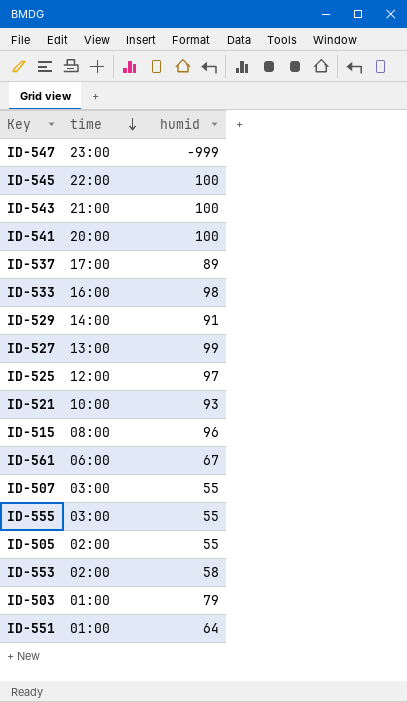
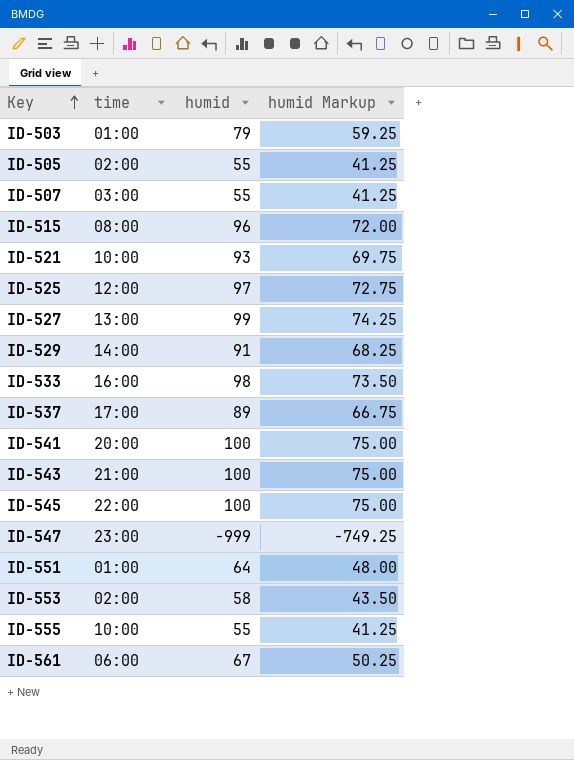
row order: time descending -> Key ascending
column humid Markup | formula: none -> [humid] * 0.75
ID-555 | time: 03:00 -> 10:00

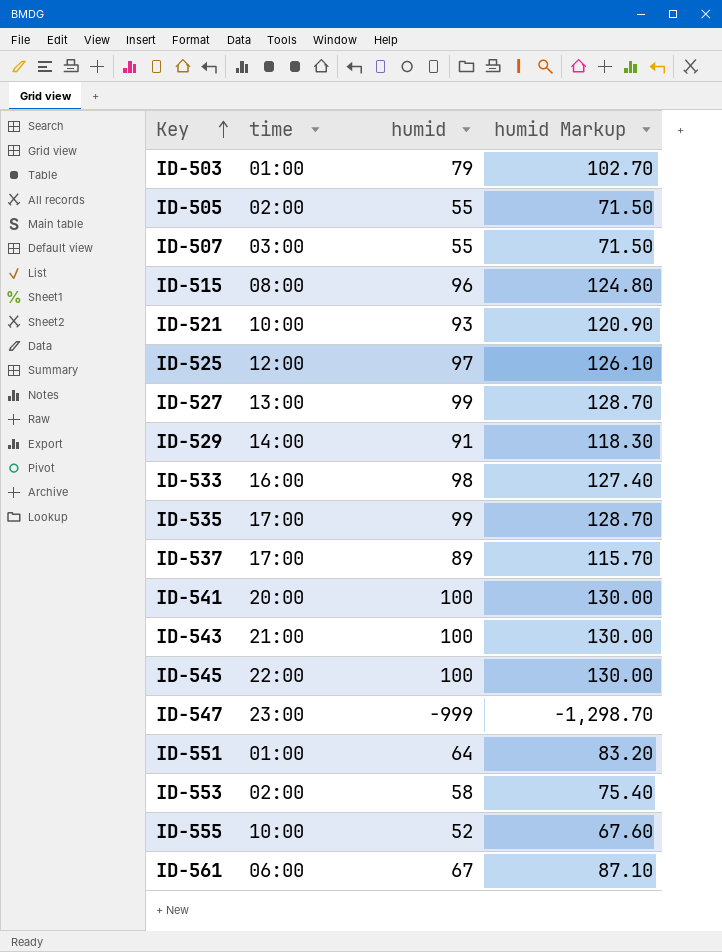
column humid Markup | formula: [humid] * 0.75 -> [humid] * 1.3
row ID-535: none -> 17:00 | 99 | 128.70
ID-555 | humid: 55 -> 52

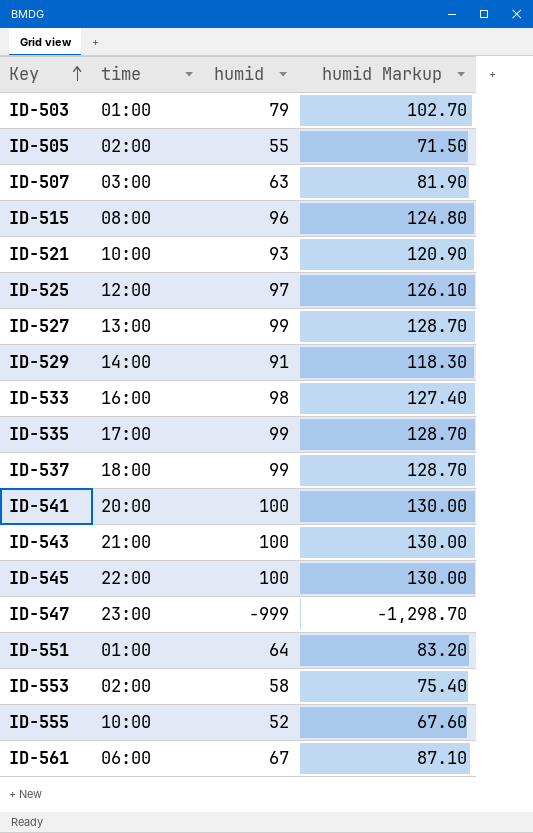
ID-507 | humid: 55 -> 63
ID-507 | humid Markup: 71.50 -> 81.90
ID-537 | time: 17:00 -> 18:00
ID-537 | humid: 89 -> 99
ID-537 | humid Markup: 115.70 -> 128.70

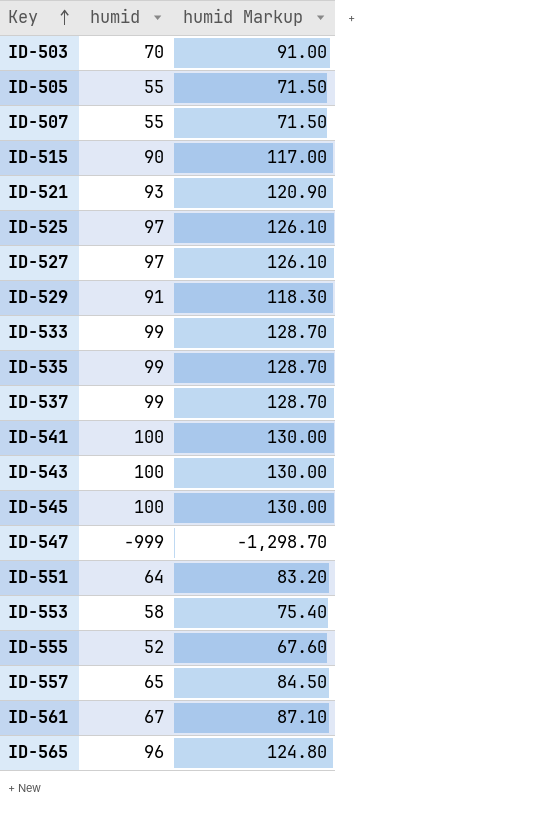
column time | position: 2 -> none
ID-503 | humid: 79 -> 70
ID-503 | humid Markup: 102.70 -> 91.00
ID-507 | humid: 63 -> 55
ID-507 | humid Markup: 81.90 -> 71.50
ID-515 | humid: 96 -> 90
ID-515 | humid Markup: 124.80 -> 117.00
ID-527 | humid: 99 -> 97
ID-527 | humid Markup: 128.70 -> 126.10
ID-533 | humid: 98 -> 99
ID-533 | humid Markup: 127.40 -> 128.70
row ID-557: none -> 65 | 84.50
row ID-565: none -> 96 | 124.80

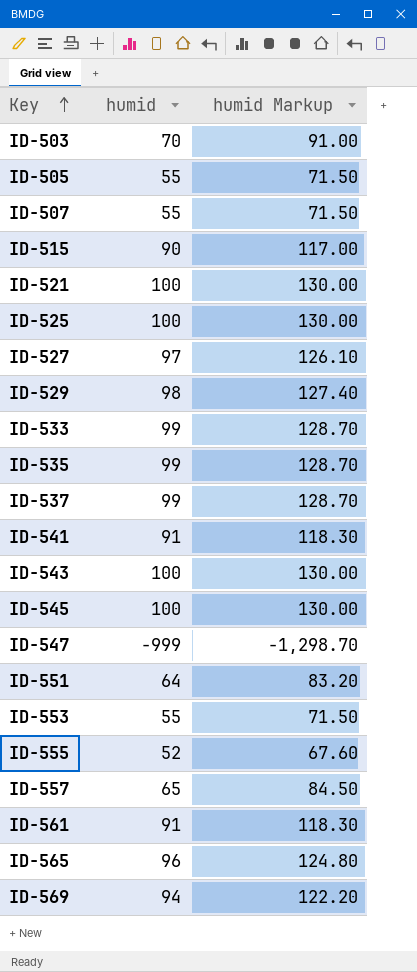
ID-521 | humid: 93 -> 100
ID-521 | humid Markup: 120.90 -> 130.00
ID-525 | humid: 97 -> 100
ID-525 | humid Markup: 126.10 -> 130.00
ID-529 | humid: 91 -> 98
ID-529 | humid Markup: 118.30 -> 127.40
ID-541 | humid: 100 -> 91
ID-541 | humid Markup: 130.00 -> 118.30
ID-553 | humid: 58 -> 55
ID-553 | humid Markup: 75.40 -> 71.50
ID-561 | humid: 67 -> 91
ID-561 | humid Markup: 87.10 -> 118.30
row ID-569: none -> 94 | 122.20

